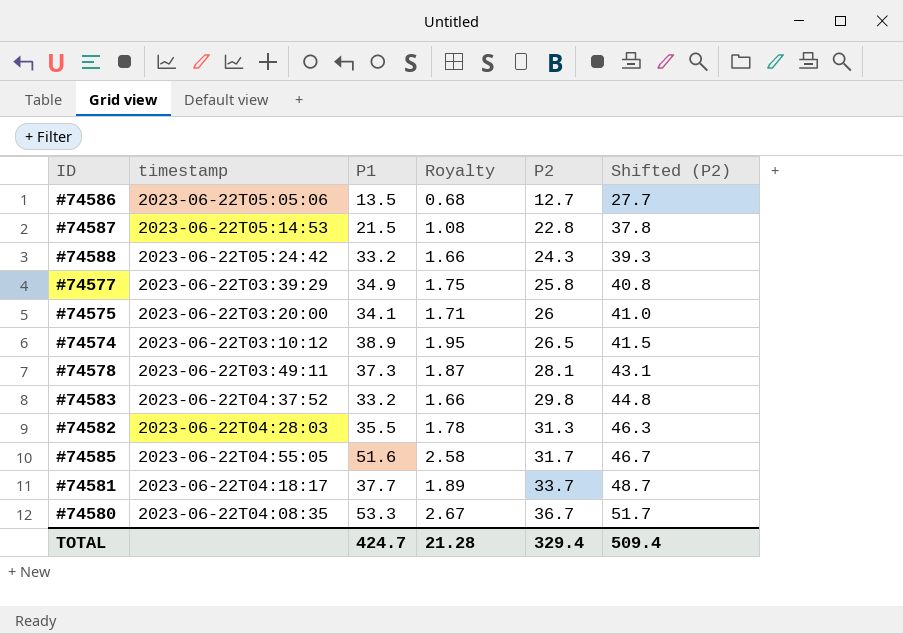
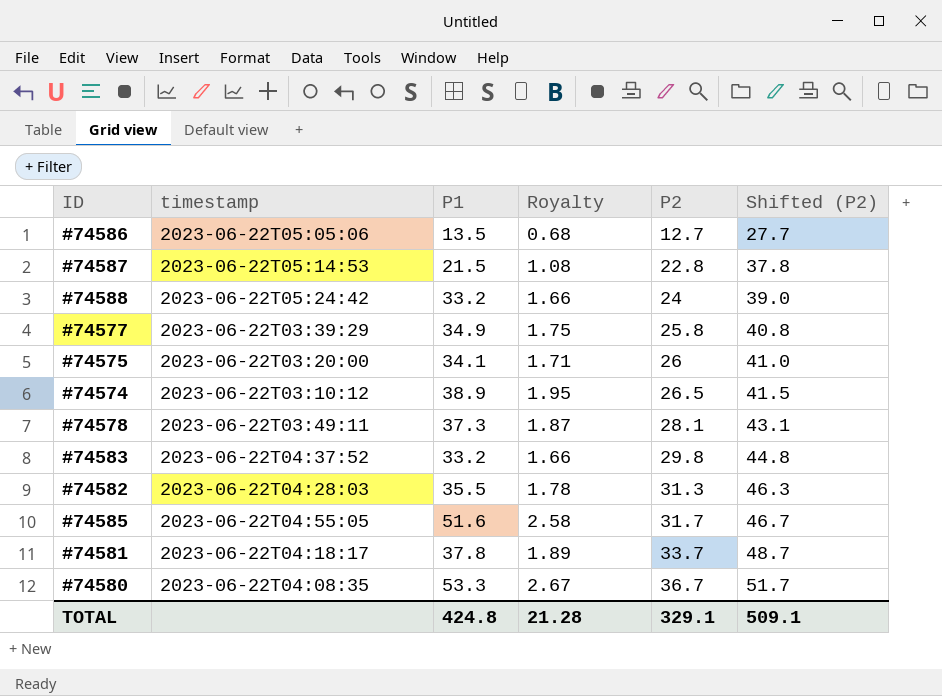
#74588 | P2: 24.3 -> 24
#74588 | Shifted (P2): 39.3 -> 39.0
#74581 | P1: 37.7 -> 37.8
TOTAL | P1: 424.7 -> 424.8
TOTAL | P2: 329.4 -> 329.1
TOTAL | Shifted (P2): 509.4 -> 509.1

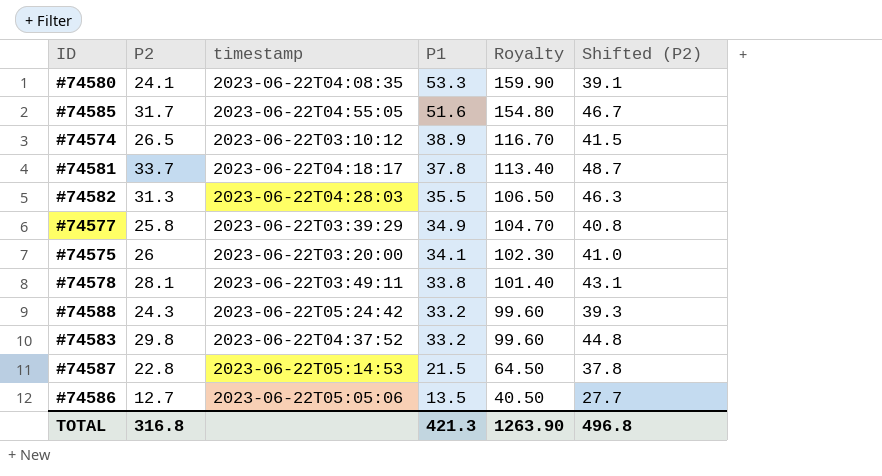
row order: P2 ascending -> P1 descending
column P2 | position: 5 -> 2
column Royalty | formula: [P1] * 0.05 -> [P1] * 3
#74580 | P2: 36.7 -> 24.1
#74580 | Shifted (P2): 51.7 -> 39.1
#74578 | P1: 37.3 -> 33.8
#74588 | P2: 24 -> 24.3
#74588 | Shifted (P2): 39.0 -> 39.3
TOTAL | P2: 329.1 -> 316.8
TOTAL | P1: 424.8 -> 421.3
TOTAL | Royalty: 21.28 -> 1263.90
TOTAL | Shifted (P2): 509.1 -> 496.8

